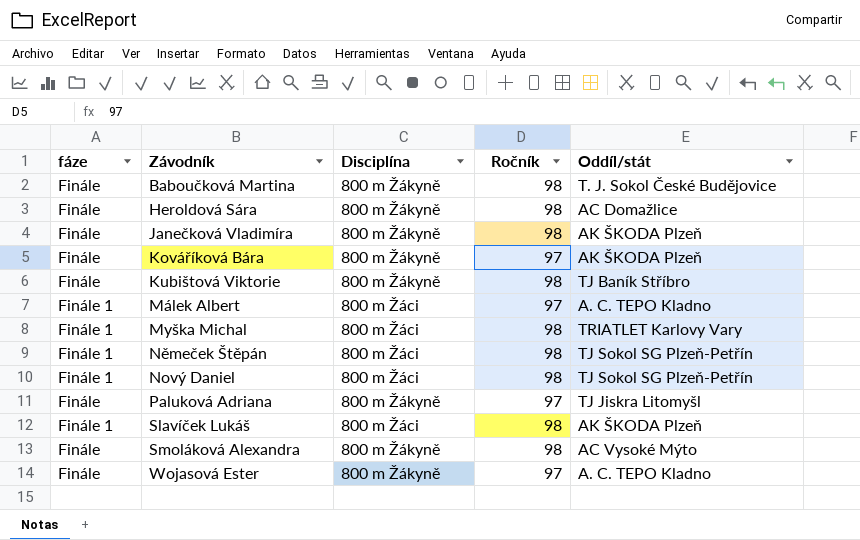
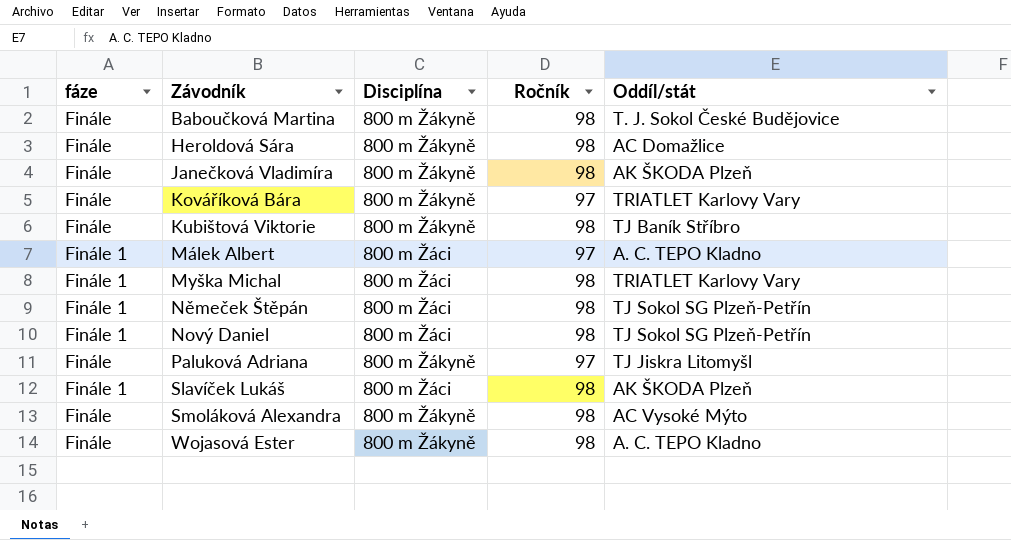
Kováříková Bára | Oddíl/stát: AK ŠKODA Plzeň -> TRIATLET Karlovy Vary
Wojasová Ester | Ročník: 97 -> 98

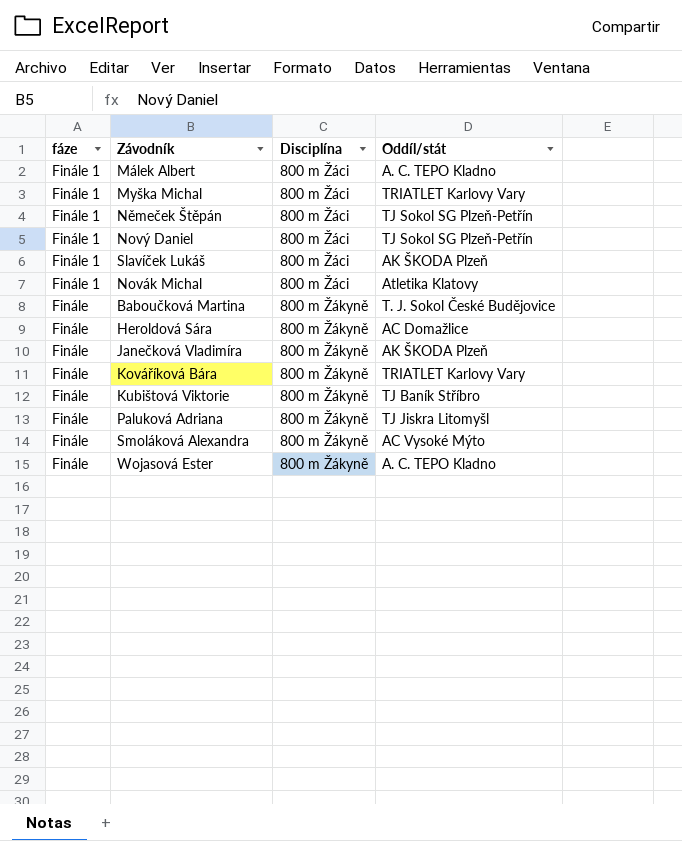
row order: Závodník ascending -> fáze descending
column Ročník | position: 4 -> none
row Novák Michal: none -> Finále 1 | 800 m Žáci | Atletika Klatovy

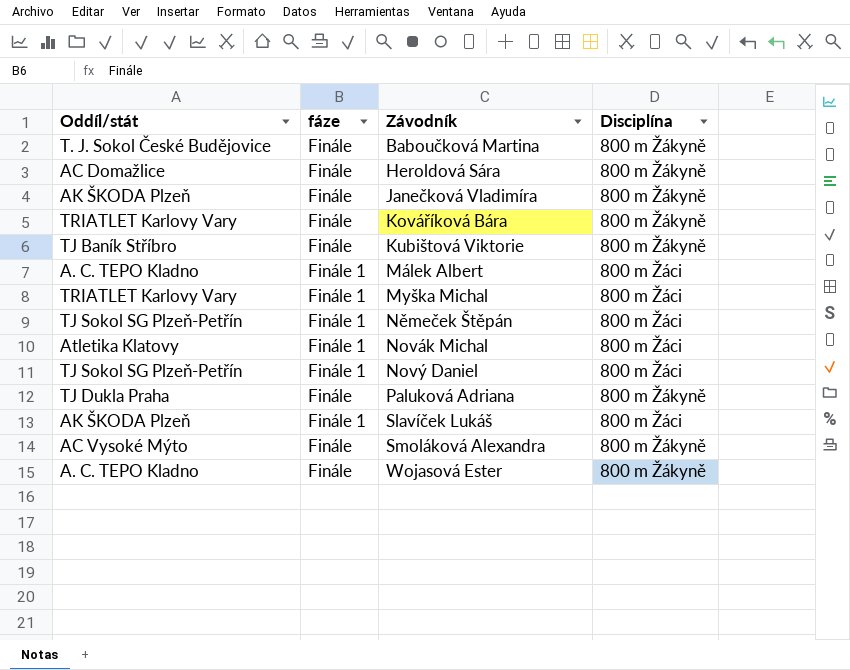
row order: fáze descending -> Závodník ascending
column Oddíl/stát | position: 4 -> 1
Paluková Adriana | Oddíl/stát: TJ Jiskra Litomyšl -> TJ Dukla Praha

